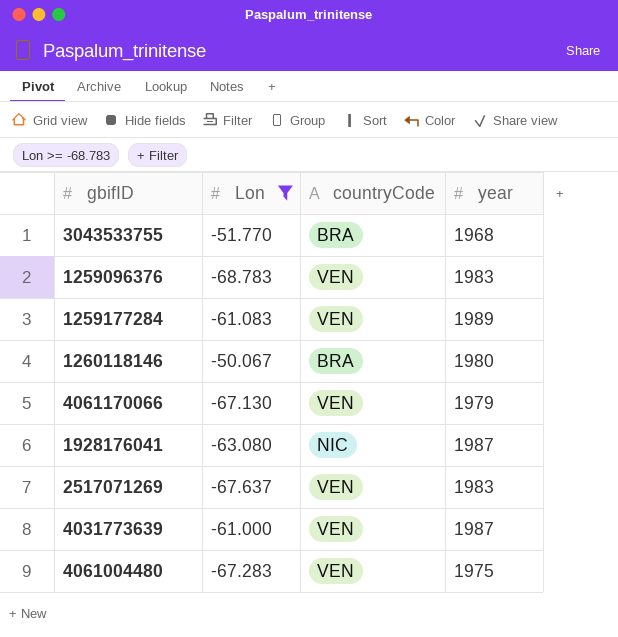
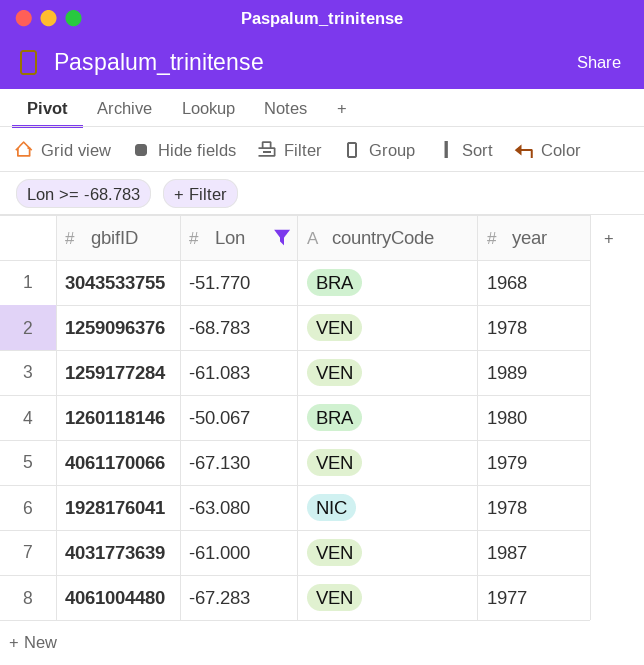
row 2517071269: -67.637 | VEN | 1983 -> none
1259096376 | year: 1983 -> 1978
1928176041 | year: 1987 -> 1978
4061004480 | year: 1975 -> 1977

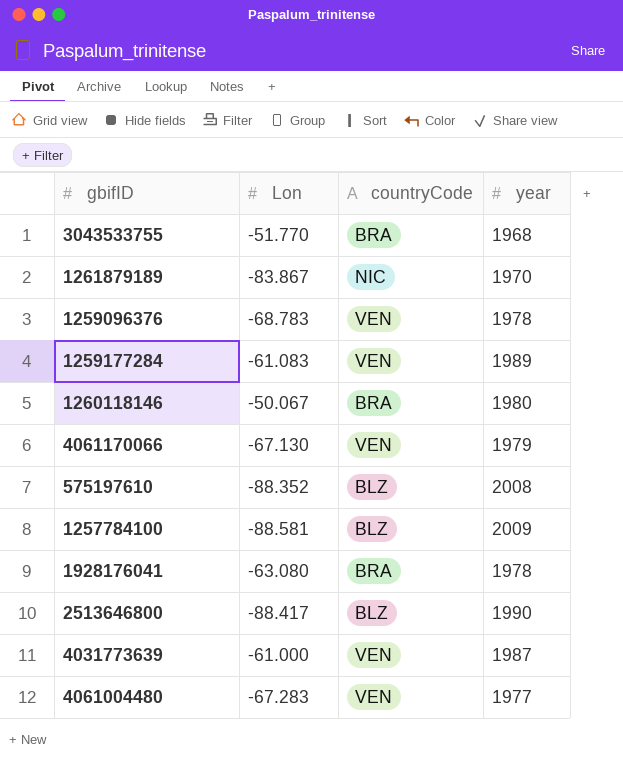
filter: Lon >= -68.783 -> none
1928176041 | countryCode: NIC -> BRA

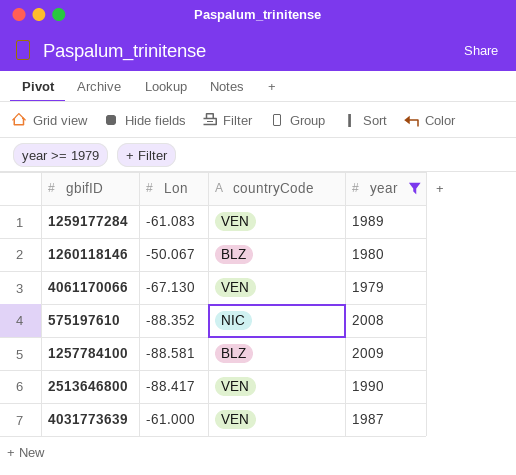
filter: none -> year >= 1979
1260118146 | countryCode: BRA -> BLZ
575197610 | countryCode: BLZ -> NIC
2513646800 | countryCode: BLZ -> VEN

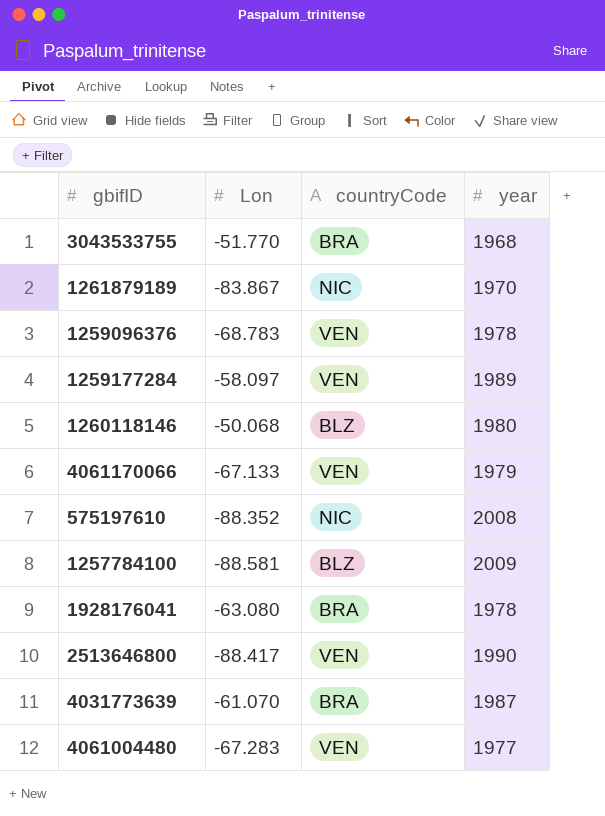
filter: year >= 1979 -> none
1259177284 | Lon: -61.083 -> -58.097
1260118146 | Lon: -50.067 -> -50.068
4061170066 | Lon: -67.130 -> -67.133
4031773639 | Lon: -61.000 -> -61.070
4031773639 | countryCode: VEN -> BRA

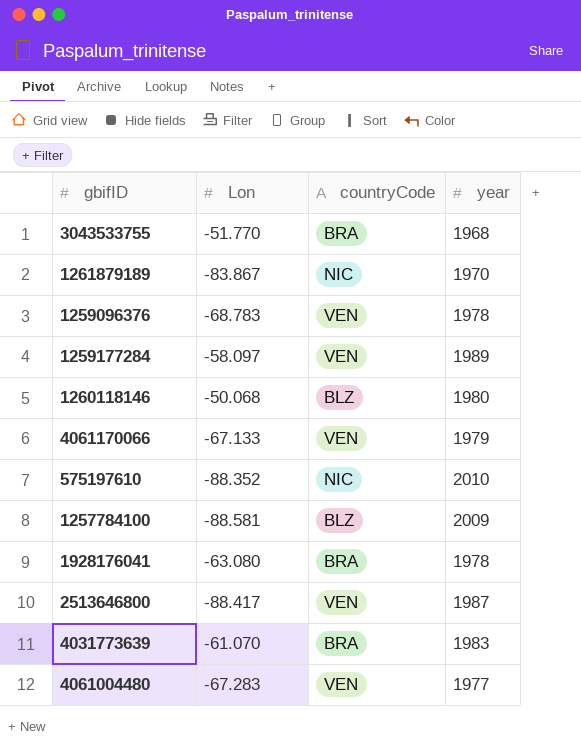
575197610 | year: 2008 -> 2010
2513646800 | year: 1990 -> 1987
4031773639 | year: 1987 -> 1983

